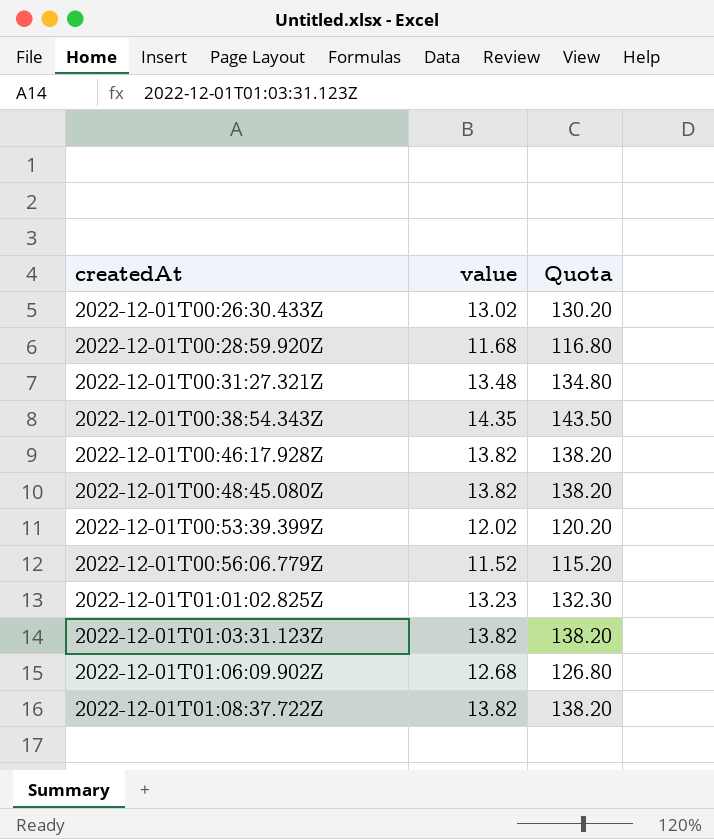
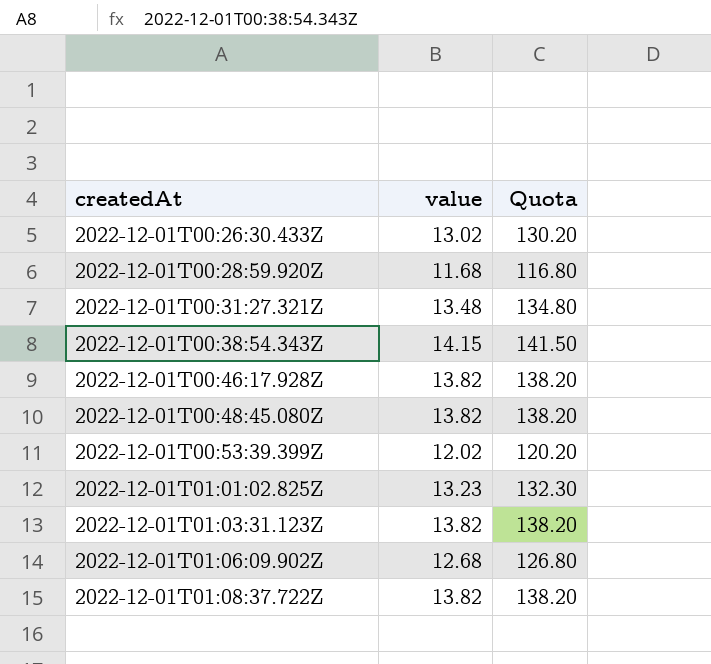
row 2022-12-01T00:56:06.779Z: 11.52 | 115.20 -> none
2022-12-01T00:38:54.343Z | value: 14.35 -> 14.15
2022-12-01T00:38:54.343Z | Quota: 143.50 -> 141.50

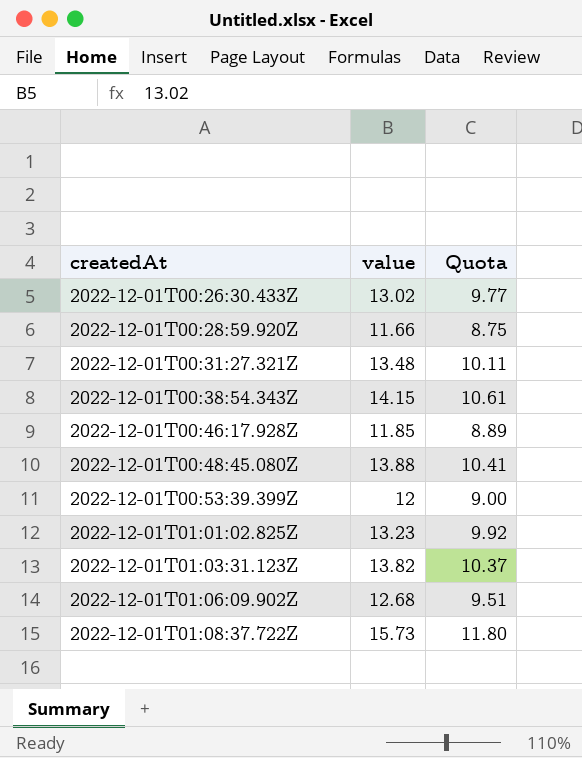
column Quota | formula: [value] * 10 -> [value] * 0.75
2022-12-01T00:28:59.920Z | value: 11.68 -> 11.66
2022-12-01T00:46:17.928Z | value: 13.82 -> 11.85
2022-12-01T00:48:45.080Z | value: 13.82 -> 13.88
2022-12-01T00:53:39.399Z | value: 12.02 -> 12
2022-12-01T01:08:37.722Z | value: 13.82 -> 15.73

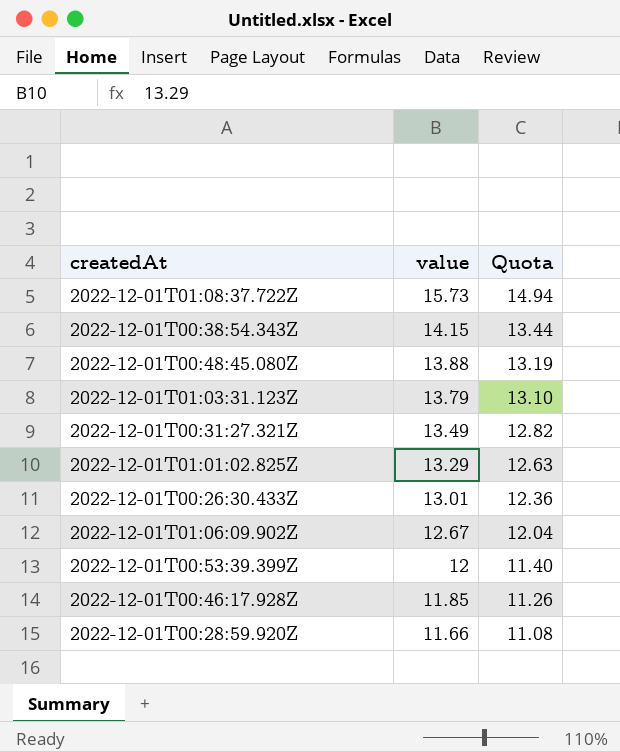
row order: createdAt ascending -> value descending
column Quota | formula: [value] * 0.75 -> [value] * 0.95
2022-12-01T01:03:31.123Z | value: 13.82 -> 13.79
2022-12-01T00:31:27.321Z | value: 13.48 -> 13.49
2022-12-01T01:01:02.825Z | value: 13.23 -> 13.29
2022-12-01T00:26:30.433Z | value: 13.02 -> 13.01
2022-12-01T01:06:09.902Z | value: 12.68 -> 12.67

